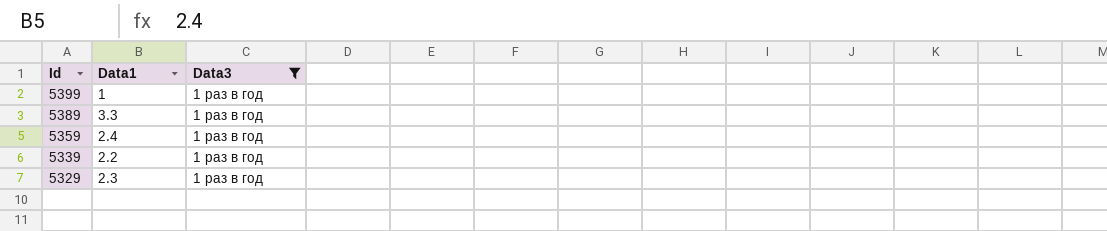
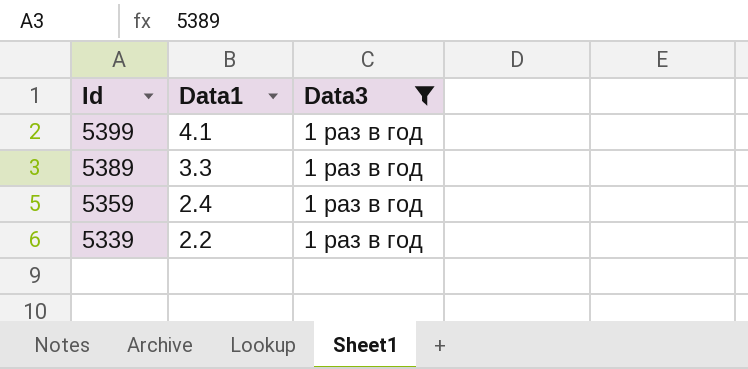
row 5329: 2.3 | 1 раз в год -> none
5399 | Data1: 1 -> 4.1

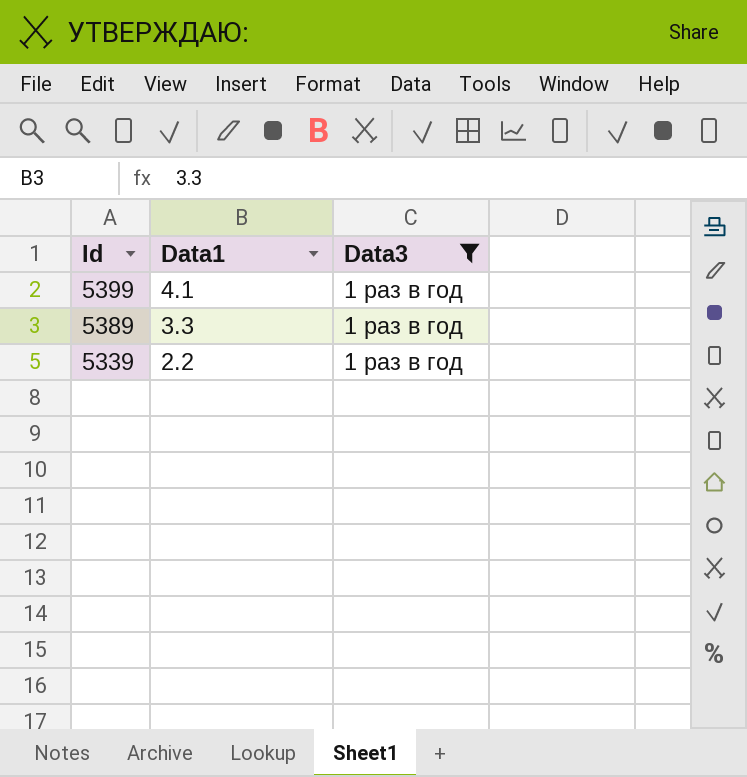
row 5359: 2.4 | 1 раз в год -> none

